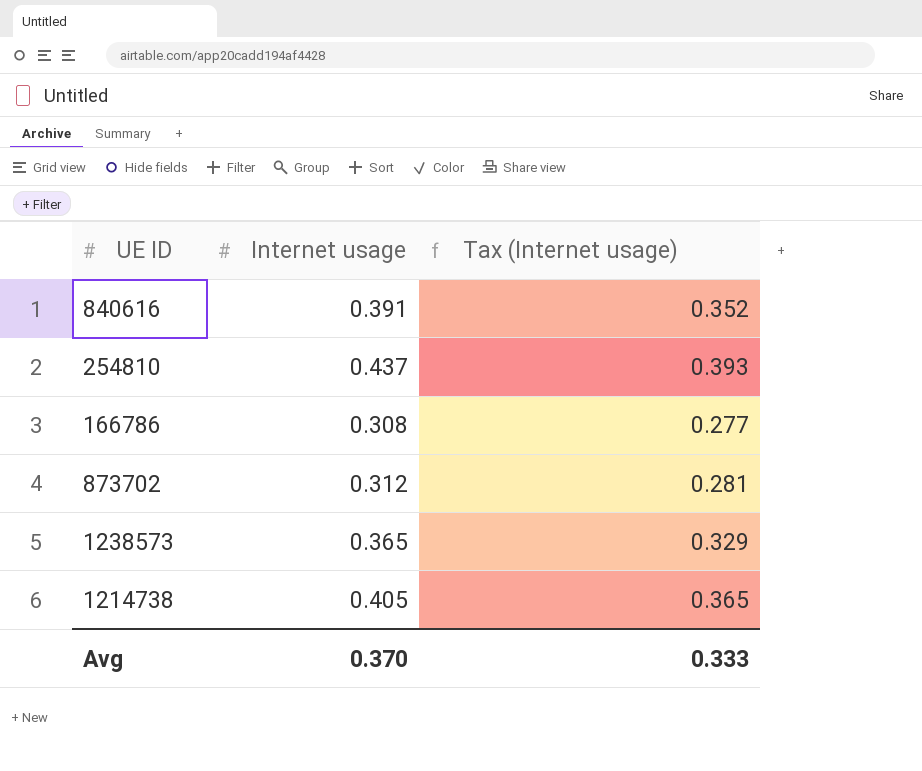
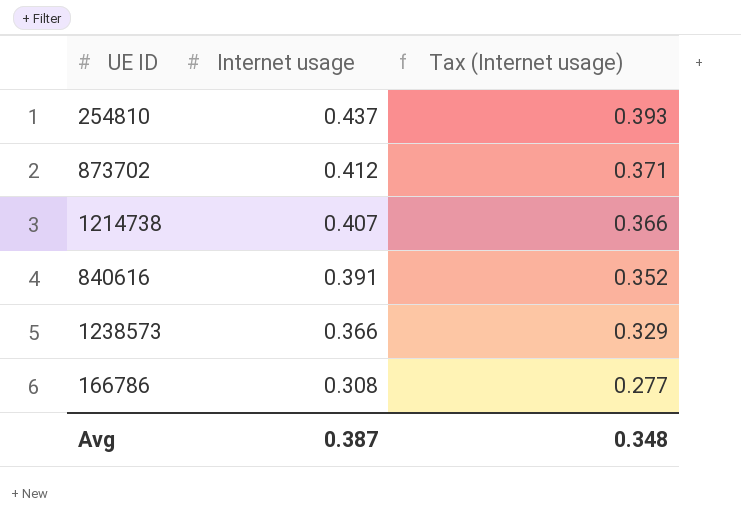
row order: none -> Internet usage descending
873702 | Internet usage: 0.312 -> 0.412
873702 | Tax (Internet usage): 0.281 -> 0.371
1214738 | Internet usage: 0.405 -> 0.407
1214738 | Tax (Internet usage): 0.365 -> 0.366
1238573 | Internet usage: 0.365 -> 0.366
Avg | Internet usage: 0.370 -> 0.387
Avg | Tax (Internet usage): 0.333 -> 0.348

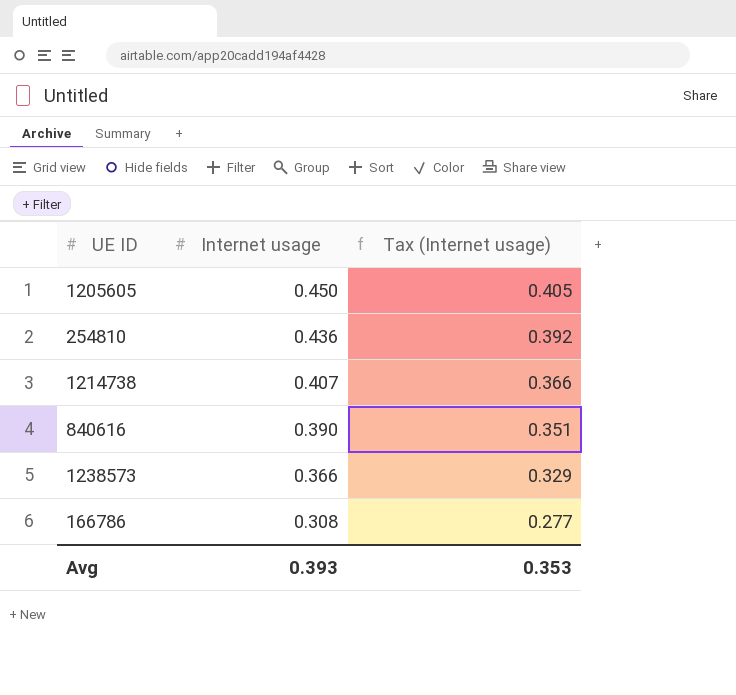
row 873702: 0.412 | 0.371 -> none
row 1205605: none -> 0.450 | 0.405
254810 | Internet usage: 0.437 -> 0.436
254810 | Tax (Internet usage): 0.393 -> 0.392
840616 | Internet usage: 0.391 -> 0.390
840616 | Tax (Internet usage): 0.352 -> 0.351
Avg | Internet usage: 0.387 -> 0.393
Avg | Tax (Internet usage): 0.348 -> 0.353

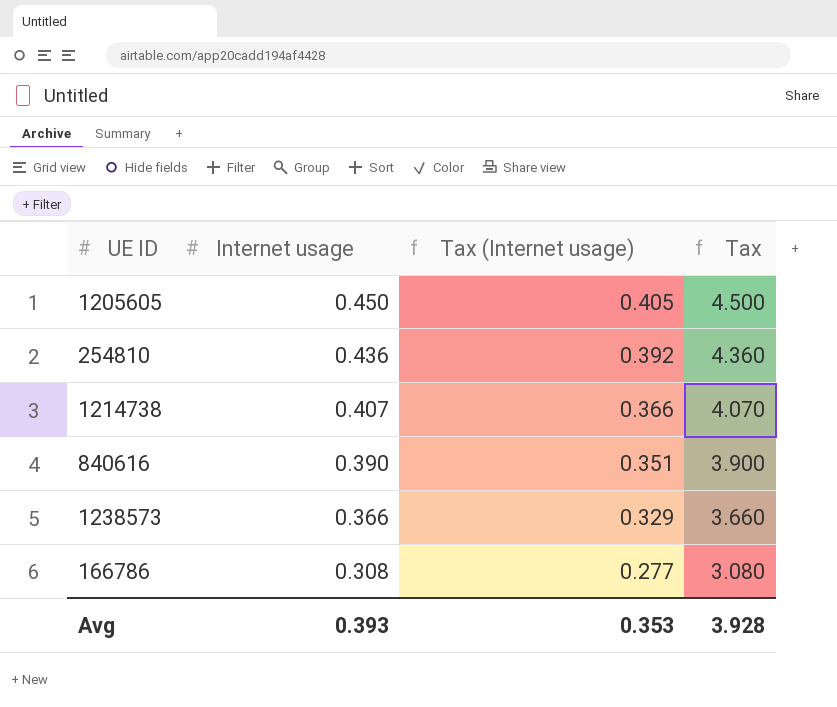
column Tax | formula: none -> [Internet usage] * 10

